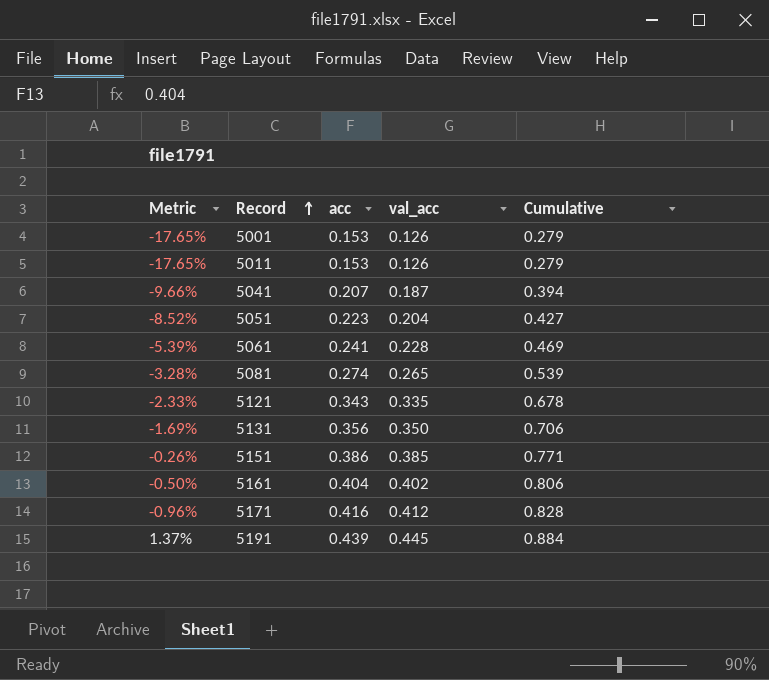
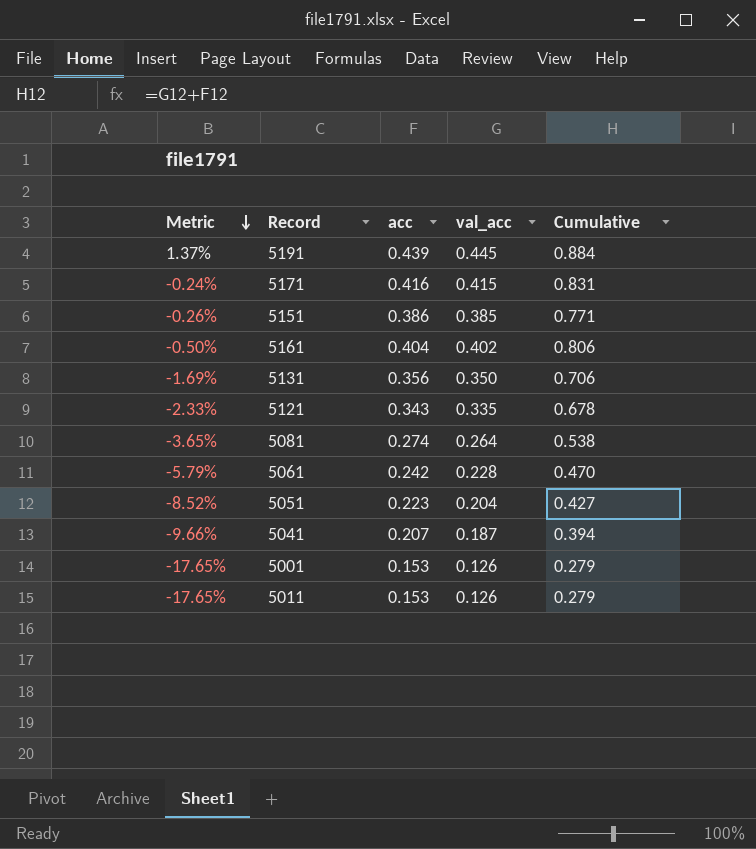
row order: Record ascending -> Metric descending
5171 | Metric: -0.96% -> -0.24%
5171 | val_acc: 0.412 -> 0.415
5171 | Cumulative: 0.828 -> 0.831
5081 | Metric: -3.28% -> -3.65%
5081 | val_acc: 0.265 -> 0.264
5081 | Cumulative: 0.539 -> 0.538
5061 | Metric: -5.39% -> -5.79%
5061 | acc: 0.241 -> 0.242
5061 | Cumulative: 0.469 -> 0.470

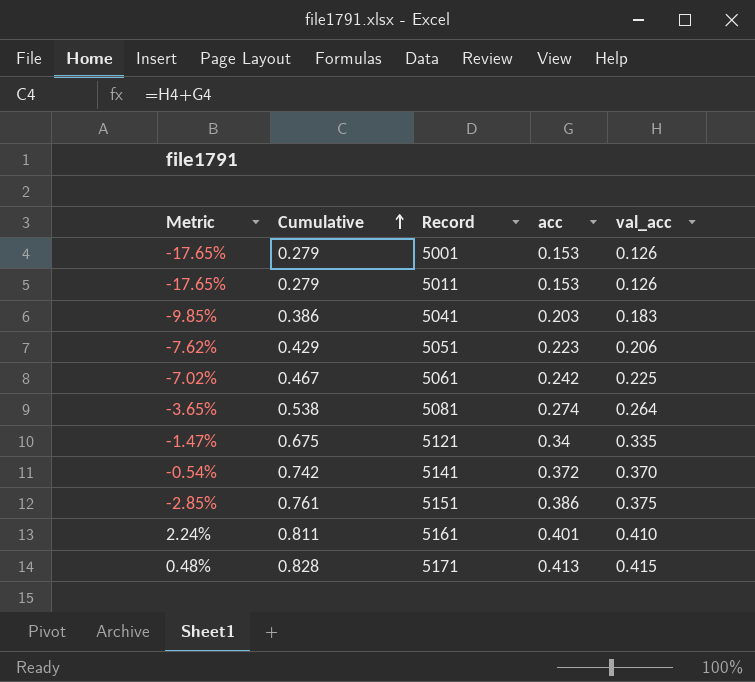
row order: Metric descending -> Cumulative ascending
column Cumulative | position: 5 -> 2
row 5191: 1.37% | 0.439 | 0.445 | 0.884 -> none
row 5131: -1.69% | 0.356 | 0.350 | 0.706 -> none
5041 | Metric: -9.66% -> -9.85%
5041 | Cumulative: 0.394 -> 0.386
5041 | acc: 0.207 -> 0.203
5041 | val_acc: 0.187 -> 0.183
5051 | Metric: -8.52% -> -7.62%
5051 | Cumulative: 0.427 -> 0.429
5051 | val_acc: 0.204 -> 0.206
5061 | Metric: -5.79% -> -7.02%
5061 | Cumulative: 0.470 -> 0.467
5061 | val_acc: 0.228 -> 0.225
5121 | Metric: -2.33% -> -1.47%
5121 | Cumulative: 0.678 -> 0.675
5121 | acc: 0.343 -> 0.34
row 5141: none -> -0.54% | 0.742 | 0.372 | 0.370
5151 | Metric: -0.26% -> -2.85%
5151 | Cumulative: 0.771 -> 0.761
5151 | val_acc: 0.385 -> 0.375
5161 | Metric: -0.50% -> 2.24%
5161 | Cumulative: 0.806 -> 0.811
5161 | acc: 0.404 -> 0.401
5161 | val_acc: 0.402 -> 0.410
5171 | Metric: -0.24% -> 0.48%
5171 | Cumulative: 0.831 -> 0.828
5171 | acc: 0.416 -> 0.413

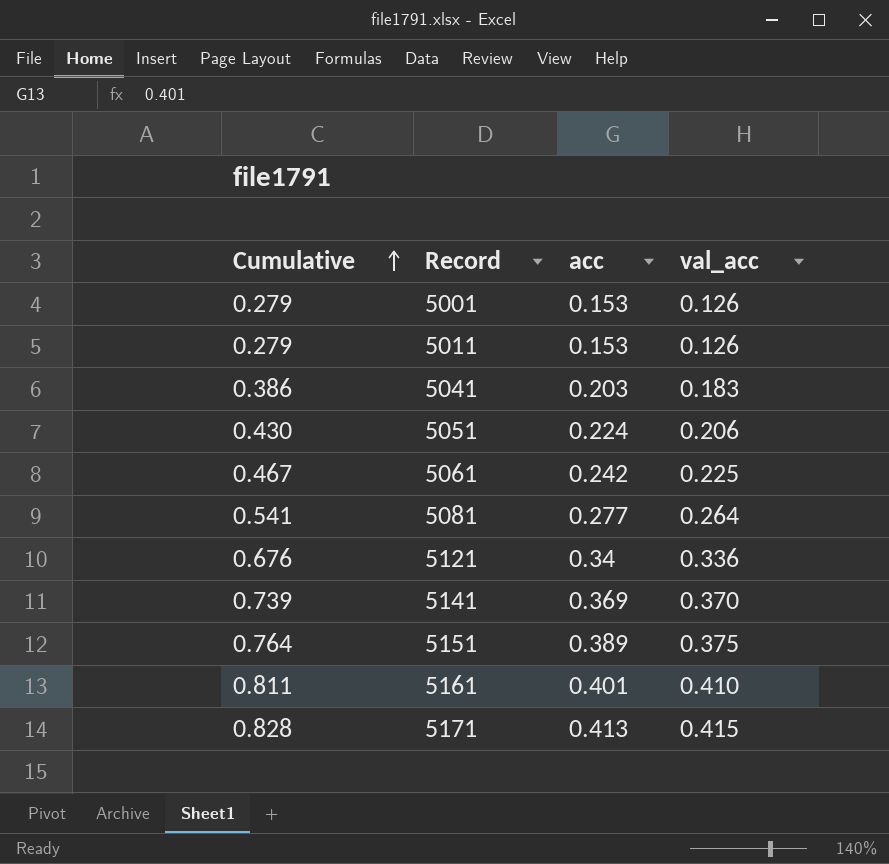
column Metric | formula: ([val_acc] - [acc]) / [acc] -> none
5051 | Cumulative: 0.429 -> 0.430
5051 | acc: 0.223 -> 0.224
5081 | Cumulative: 0.538 -> 0.541
5081 | acc: 0.274 -> 0.277
5121 | Cumulative: 0.675 -> 0.676
5121 | val_acc: 0.335 -> 0.336
5141 | Cumulative: 0.742 -> 0.739
5141 | acc: 0.372 -> 0.369
5151 | Cumulative: 0.761 -> 0.764
5151 | acc: 0.386 -> 0.389

